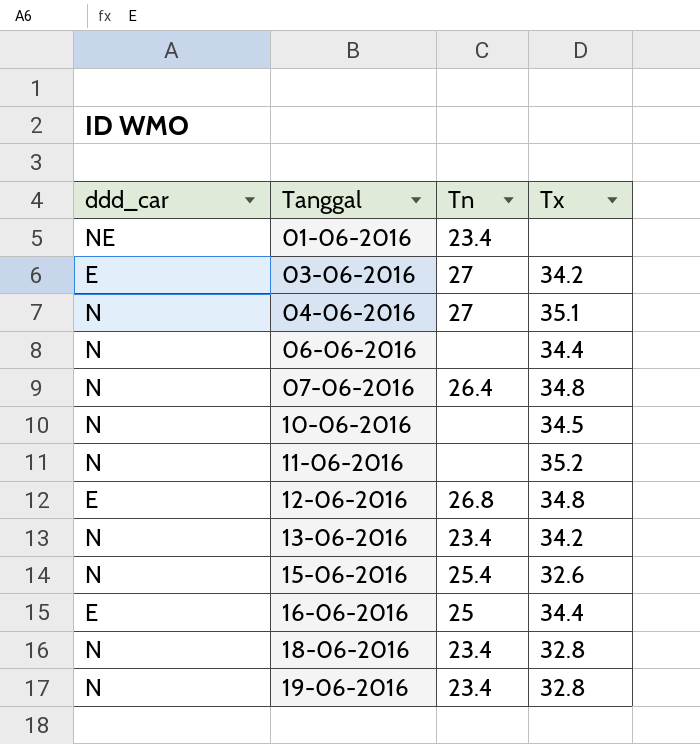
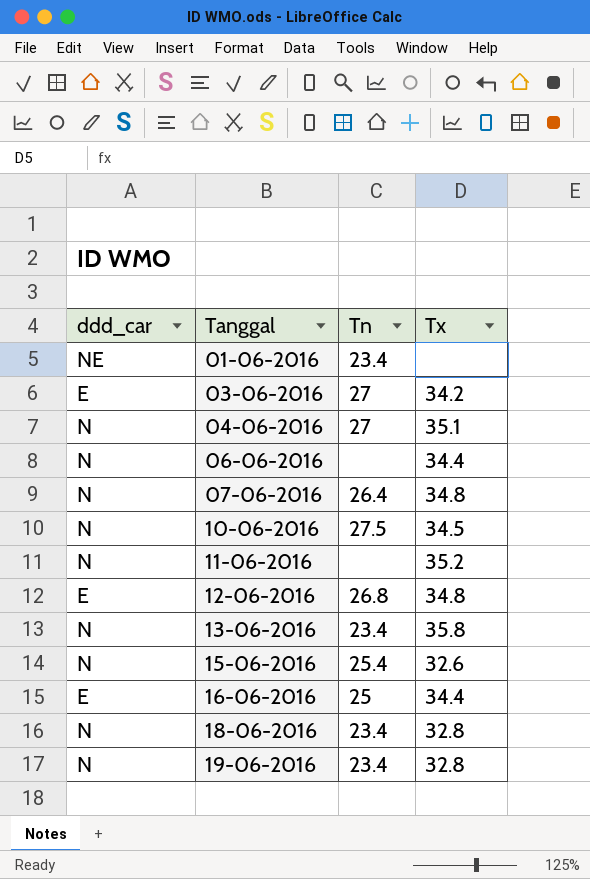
10-06-2016 | Tn: none -> 27.5
13-06-2016 | Tx: 34.2 -> 35.8

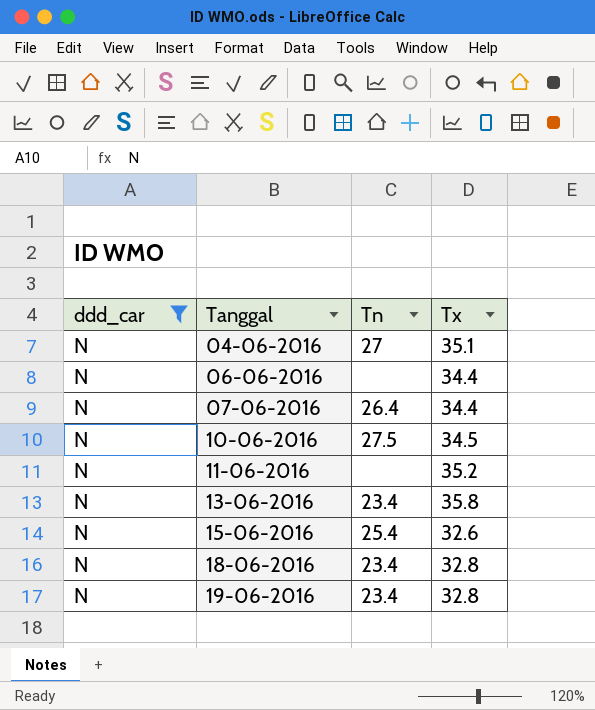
filter: none -> ddd_car = N
07-06-2016 | Tx: 34.8 -> 34.4

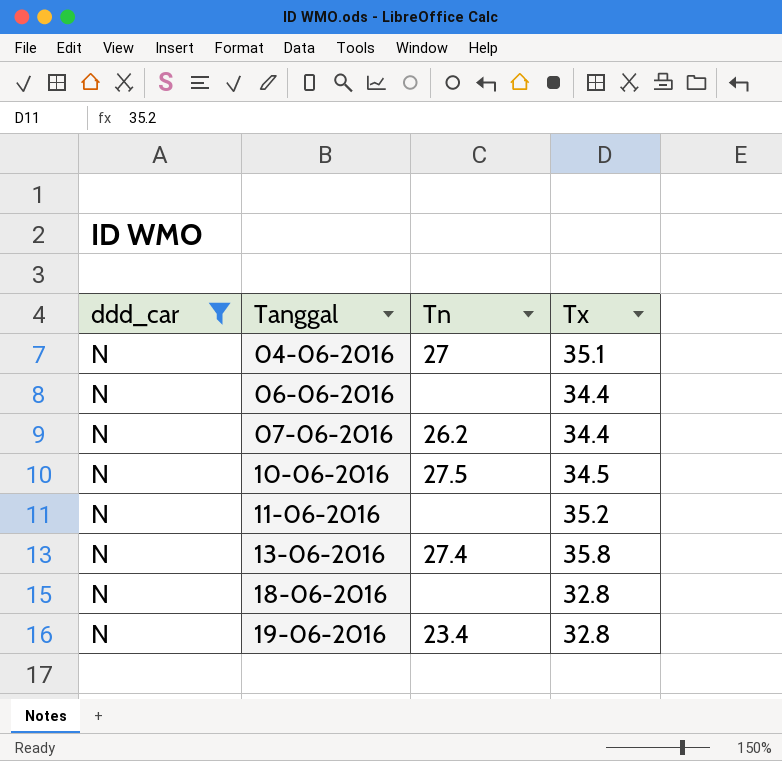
row 15-06-2016: N | 25.4 | 32.6 -> none
07-06-2016 | Tn: 26.4 -> 26.2
13-06-2016 | Tn: 23.4 -> 27.4
18-06-2016 | Tn: 23.4 -> none

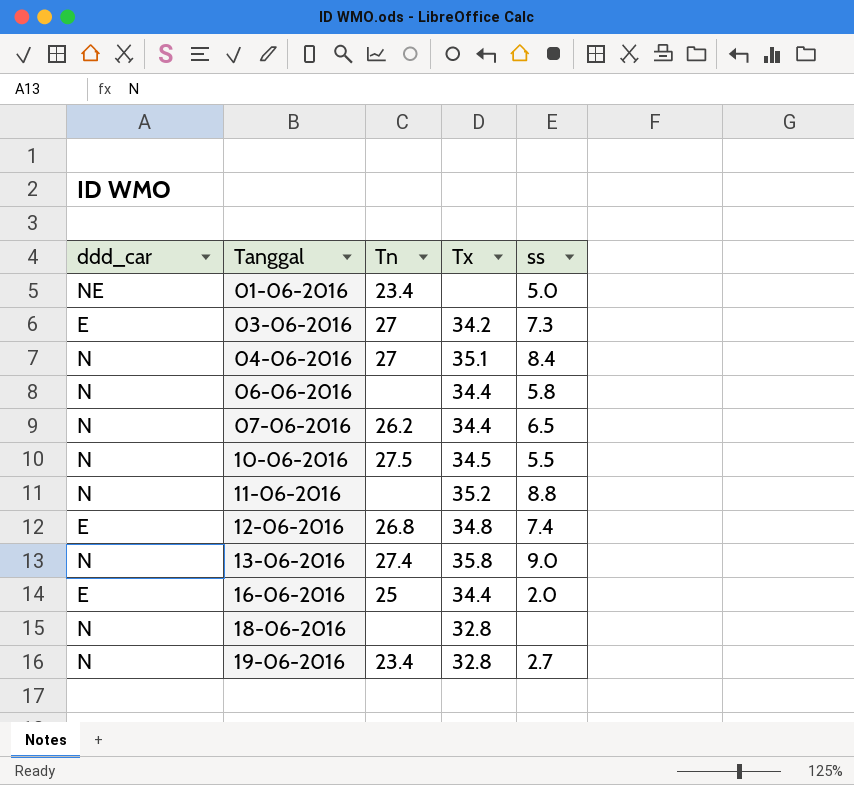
filter: ddd_car = N -> none
column ss | position: none -> 5

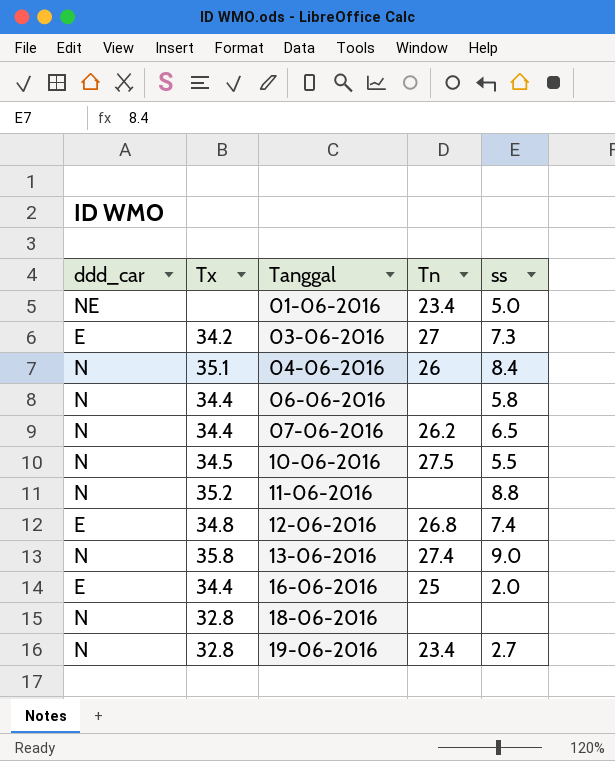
column Tx | position: 4 -> 2
04-06-2016 | Tn: 27 -> 26

